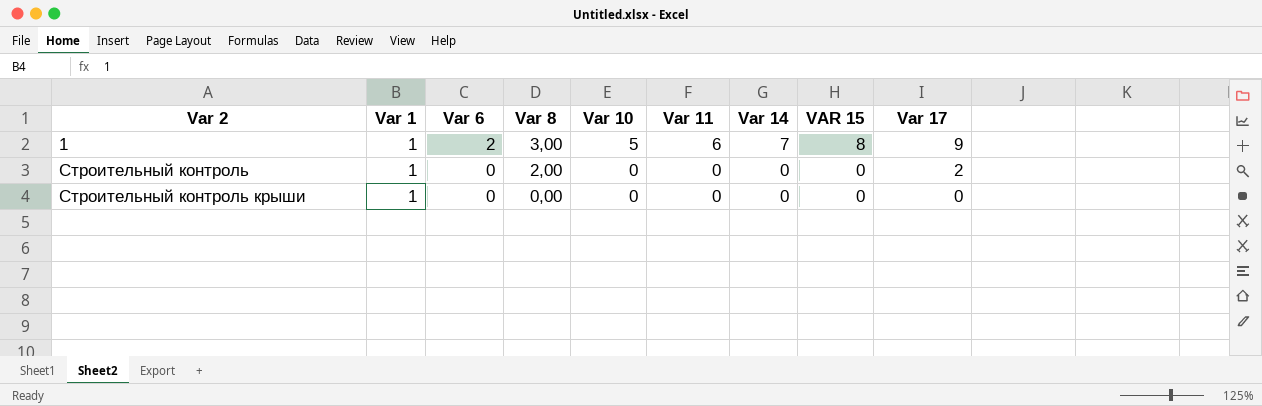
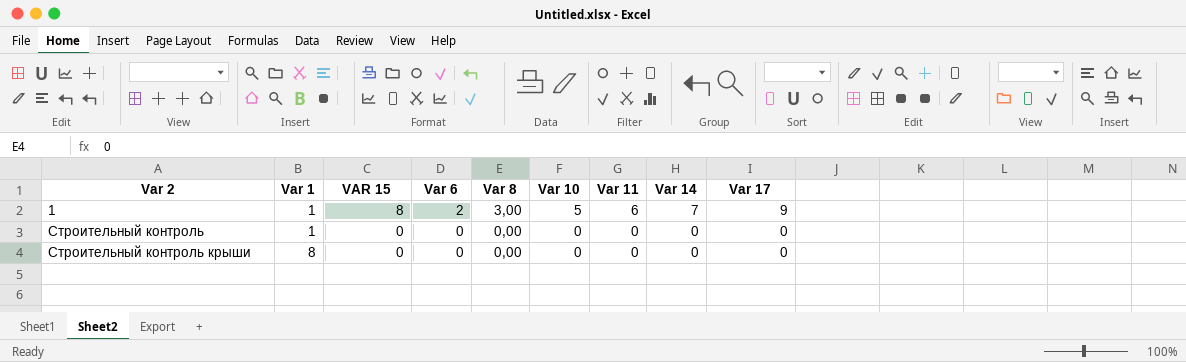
column VAR 15 | position: 8 -> 3
Строительный контроль | Var 8: 2,00 -> 0,00
Строительный контроль | Var 17: 2 -> 0
Строительный контроль крыши | Var 1: 1 -> 8

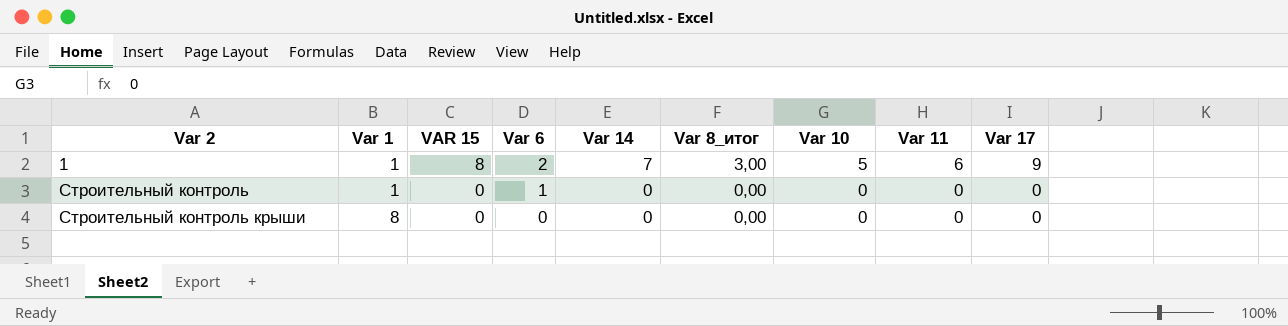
column Var 14 | position: 8 -> 5
column name: Var 8 -> Var 8_итог
Строительный контроль | Var 6: 0 -> 1

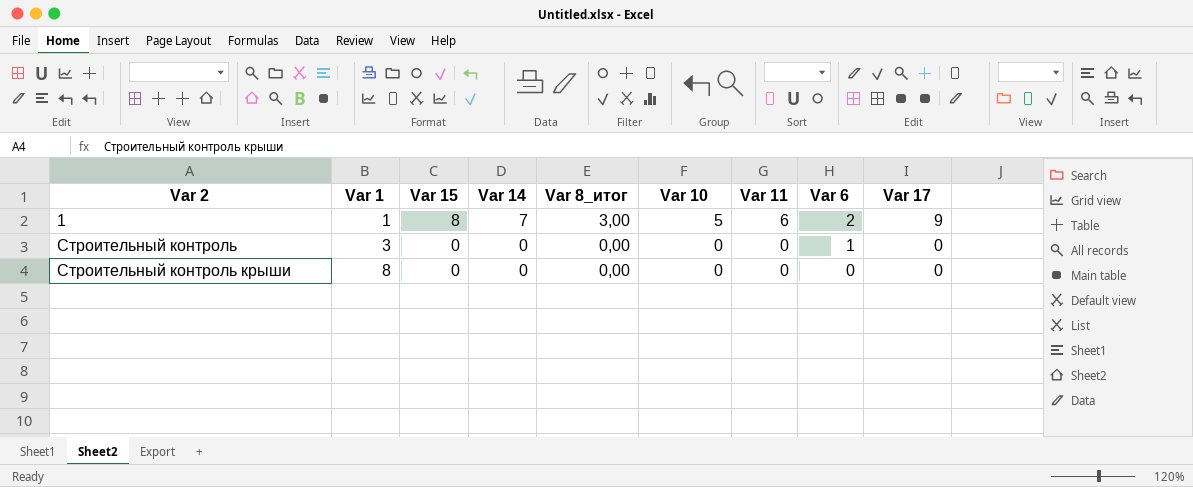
column name: VAR 15 -> Var 15
column Var 6 | position: 4 -> 8
Строительный контроль | Var 1: 1 -> 3

